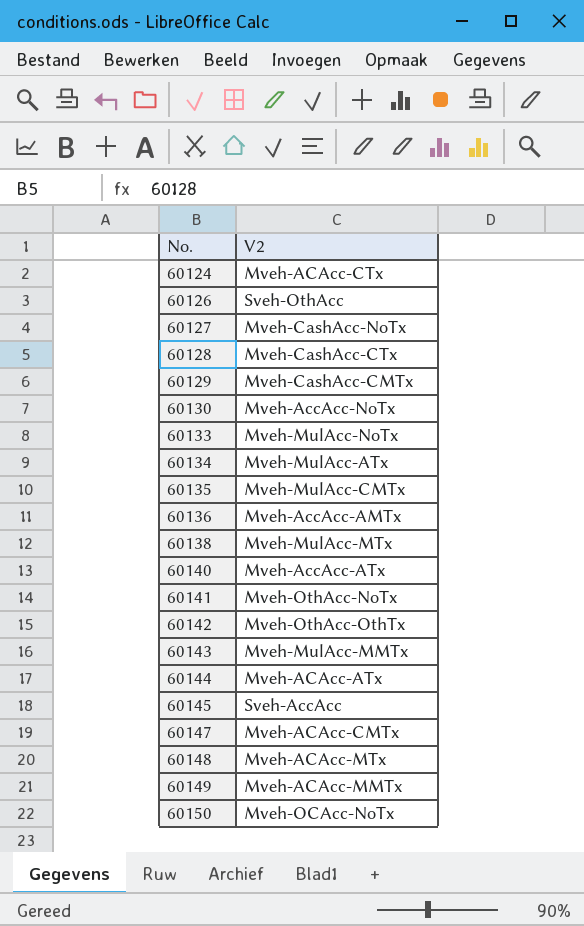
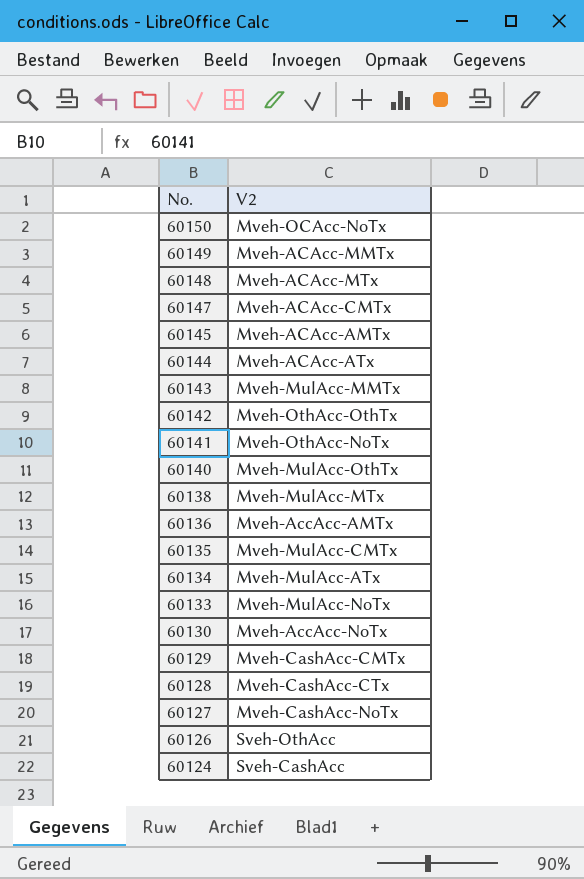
row order: No. ascending -> No. descending
60145 | V2: Sveh-AccAcc -> Mveh-ACAcc-AMTx
60140 | V2: Mveh-AccAcc-ATx -> Mveh-MulAcc-OthTx
60124 | V2: Mveh-ACAcc-CTx -> Sveh-CashAcc

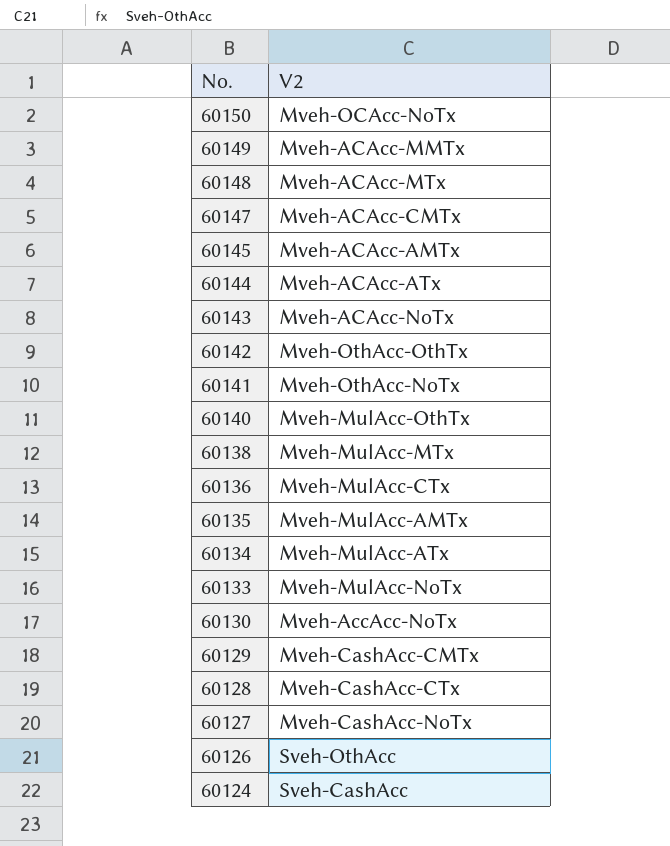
60143 | V2: Mveh-MulAcc-MMTx -> Mveh-ACAcc-NoTx
60136 | V2: Mveh-AccAcc-AMTx -> Mveh-MulAcc-CTx
60135 | V2: Mveh-MulAcc-CMTx -> Mveh-MulAcc-AMTx

